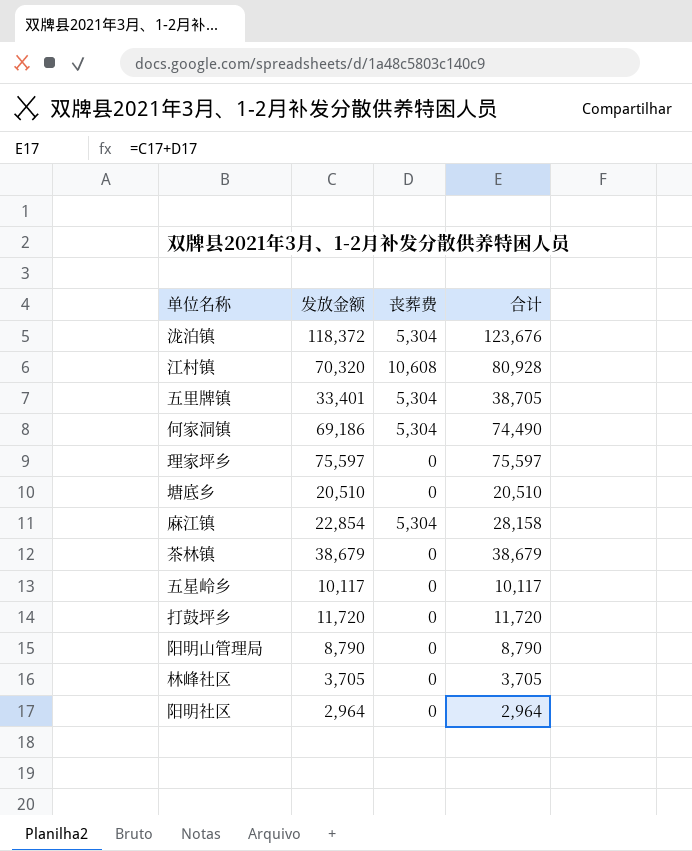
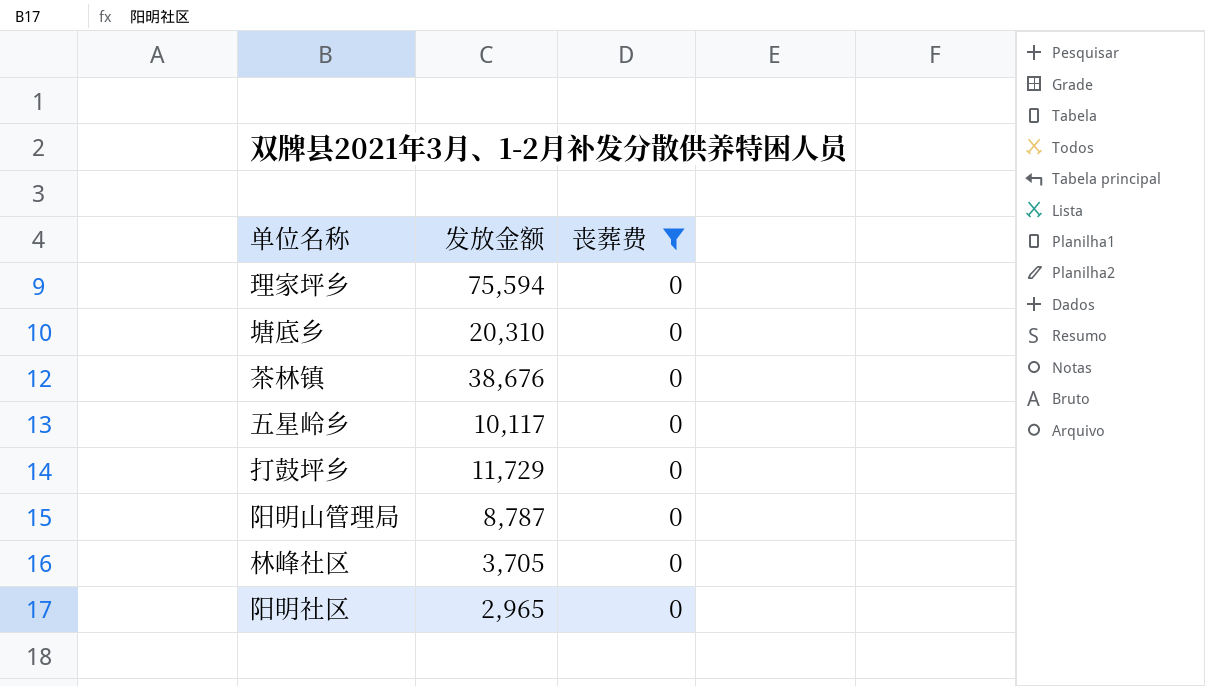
filter: none -> 丧葬费 = 0
column 合计 | formula: [发放金额] + [丧葬费] -> none
理家坪乡 | 发放金额: 75,597 -> 75,594
塘底乡 | 发放金额: 20,510 -> 20,310
茶林镇 | 发放金额: 38,679 -> 38,676
打鼓坪乡 | 发放金额: 11,720 -> 11,729
阳明山管理局 | 发放金额: 8,790 -> 8,787
阳明社区 | 发放金额: 2,964 -> 2,965

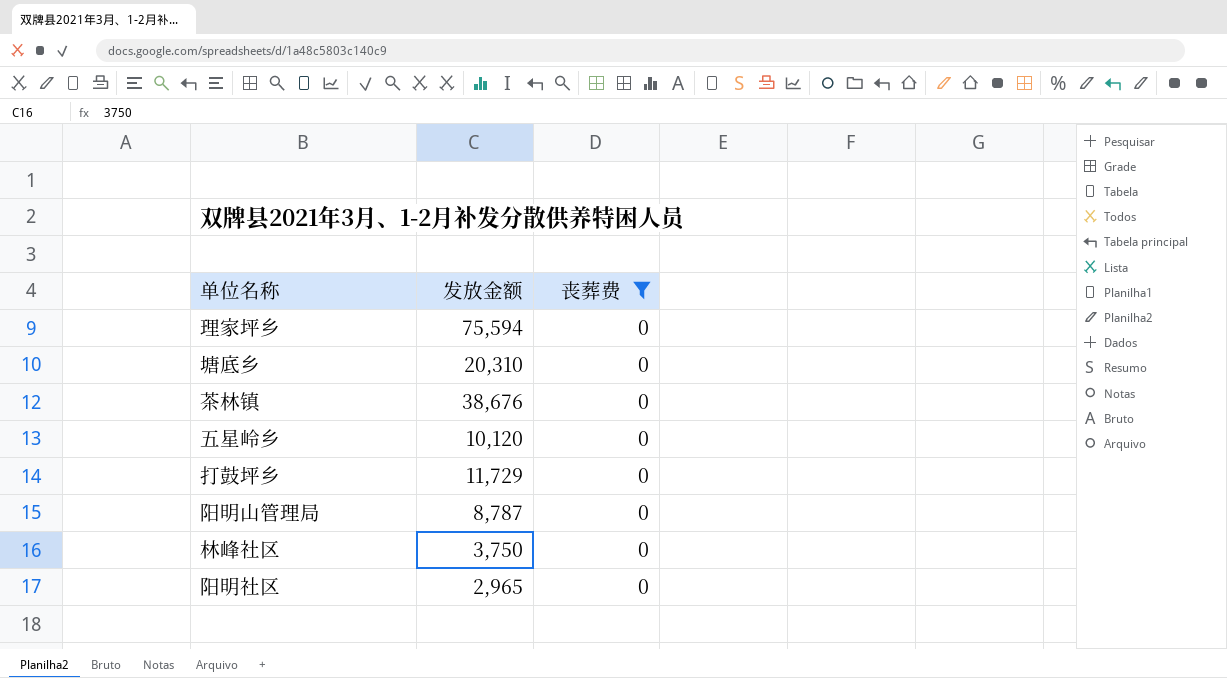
五星岭乡 | 发放金额: 10,117 -> 10,120
林峰社区 | 发放金额: 3,705 -> 3,750

